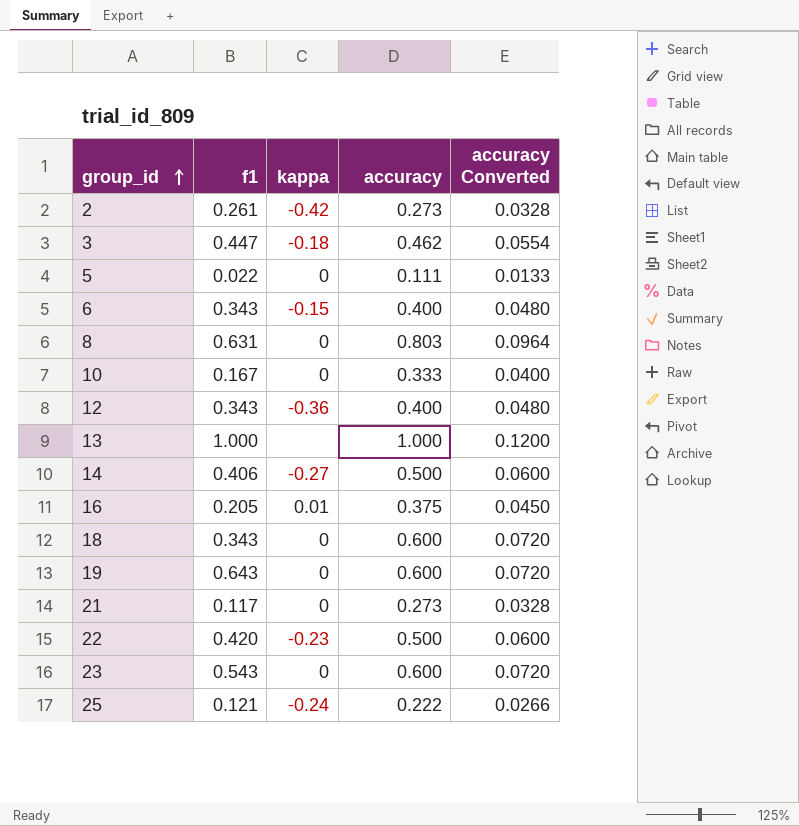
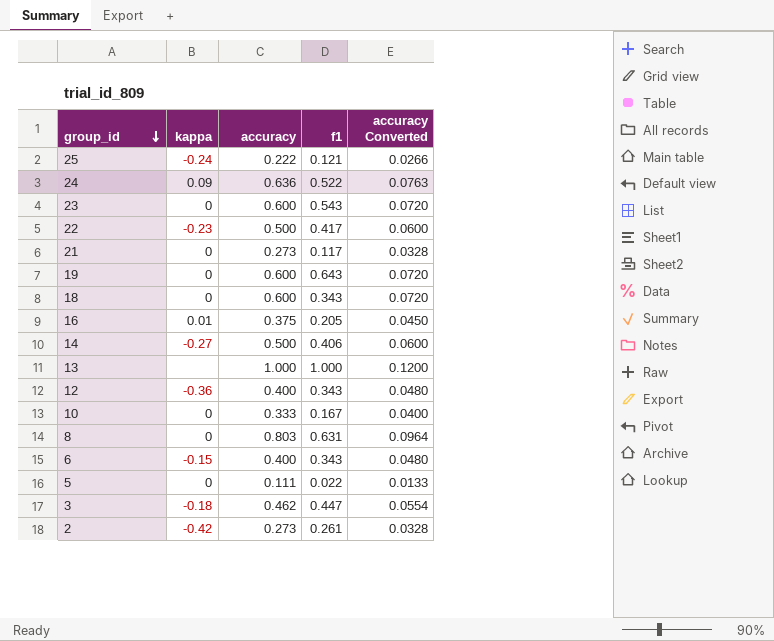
row order: group_id ascending -> group_id descending
column f1 | position: 2 -> 4
row 24: none -> 0.09 | 0.636 | 0.522 | 0.0763
22 | f1: 0.420 -> 0.417

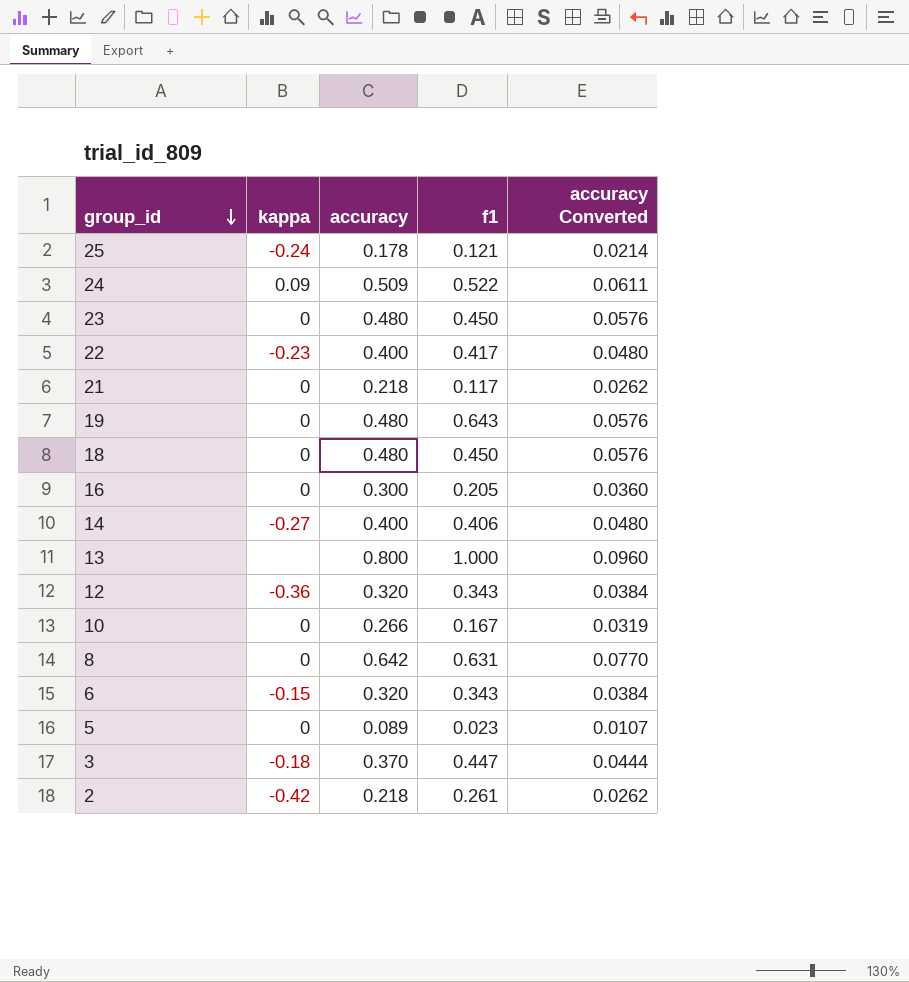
25 | accuracy: 0.222 -> 0.178
25 | accuracy Converted: 0.0266 -> 0.0214
24 | accuracy: 0.636 -> 0.509
24 | accuracy Converted: 0.0763 -> 0.0611
23 | accuracy: 0.600 -> 0.480
23 | f1: 0.543 -> 0.450
23 | accuracy Converted: 0.0720 -> 0.0576
22 | accuracy: 0.500 -> 0.400
22 | accuracy Converted: 0.0600 -> 0.0480
21 | accuracy: 0.273 -> 0.218
21 | accuracy Converted: 0.0328 -> 0.0262
19 | accuracy: 0.600 -> 0.480
19 | accuracy Converted: 0.0720 -> 0.0576
18 | accuracy: 0.600 -> 0.480
18 | f1: 0.343 -> 0.450
18 | accuracy Converted: 0.0720 -> 0.0576
16 | kappa: 0.01 -> 0
16 | accuracy: 0.375 -> 0.300
16 | accuracy Converted: 0.0450 -> 0.0360
14 | accuracy: 0.500 -> 0.400
14 | accuracy Converted: 0.0600 -> 0.0480
13 | accuracy: 1.000 -> 0.800
13 | accuracy Converted: 0.1200 -> 0.0960
12 | accuracy: 0.400 -> 0.320
12 | accuracy Converted: 0.0480 -> 0.0384
10 | accuracy: 0.333 -> 0.266
10 | accuracy Converted: 0.0400 -> 0.0319
8 | accuracy: 0.803 -> 0.642
8 | accuracy Converted: 0.0964 -> 0.0770
6 | accuracy: 0.400 -> 0.320
6 | accuracy Converted: 0.0480 -> 0.0384
5 | accuracy: 0.111 -> 0.089
5 | f1: 0.022 -> 0.023
5 | accuracy Converted: 0.0133 -> 0.0107
3 | accuracy: 0.462 -> 0.370
3 | accuracy Converted: 0.0554 -> 0.0444
2 | accuracy: 0.273 -> 0.218
2 | accuracy Converted: 0.0328 -> 0.0262

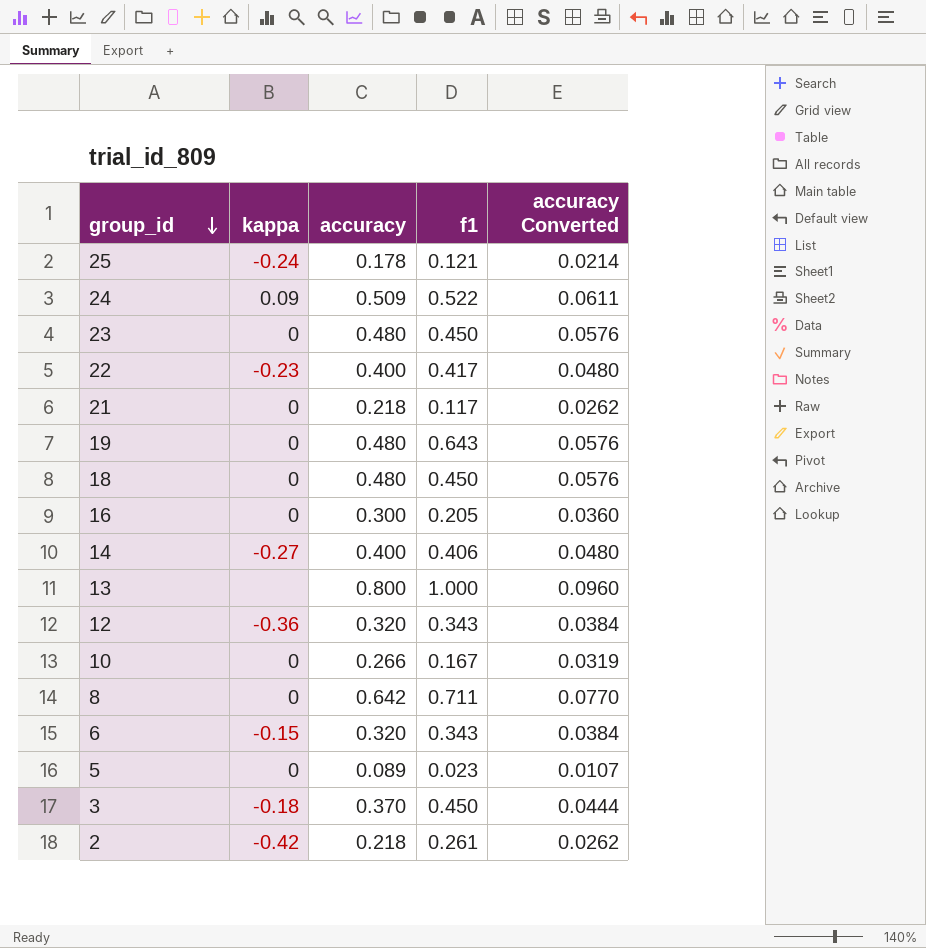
8 | f1: 0.631 -> 0.711
3 | f1: 0.447 -> 0.450

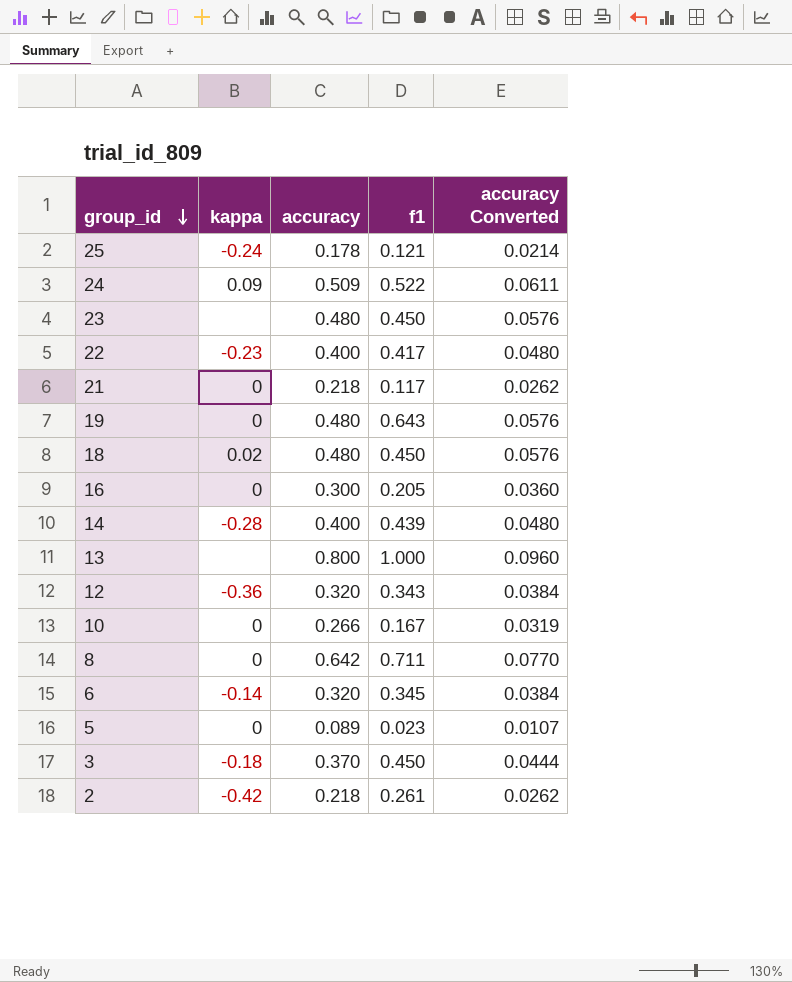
23 | kappa: 0 -> none
18 | kappa: 0 -> 0.02
14 | kappa: -0.27 -> -0.28
14 | f1: 0.406 -> 0.439
6 | kappa: -0.15 -> -0.14
6 | f1: 0.343 -> 0.345

